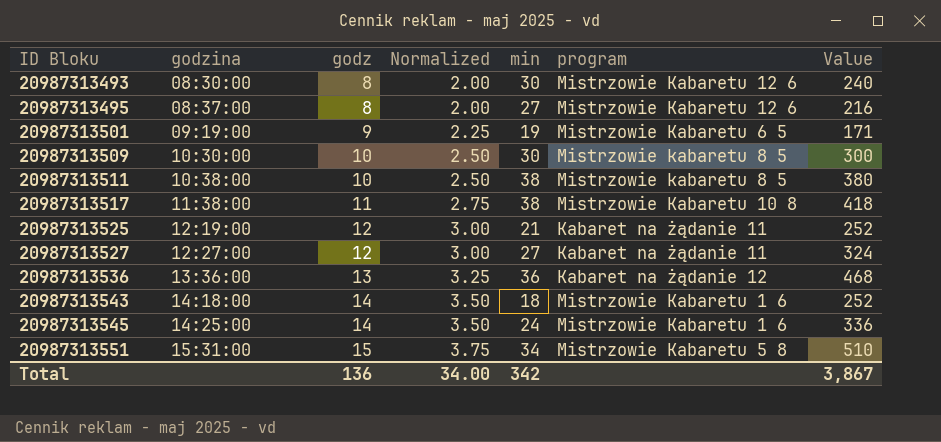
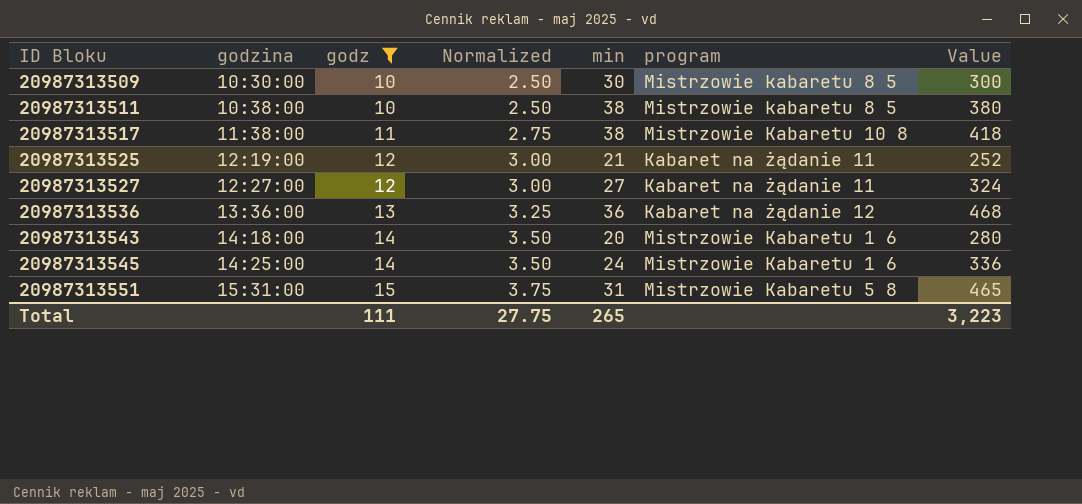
filter: none -> godz >= 10
20987313543 | min: 18 -> 20
20987313543 | Value: 252 -> 280
20987313551 | min: 34 -> 31
20987313551 | Value: 510 -> 465
Total | godz: 136 -> 111
Total | Normalized: 34.00 -> 27.75
Total | min: 342 -> 265
Total | Value: 3,867 -> 3,223

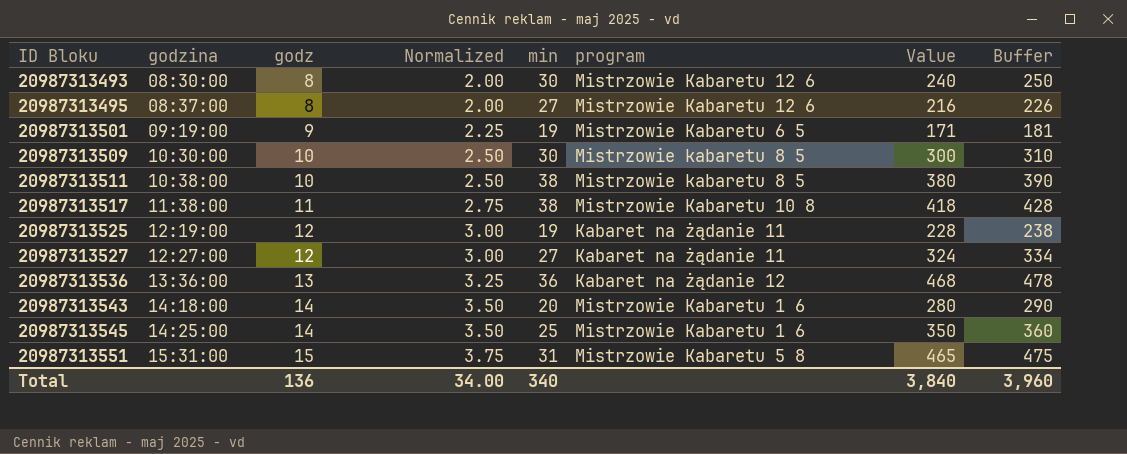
filter: godz >= 10 -> none
column Buffer | formula: none -> [Value] + 10
20987313525 | min: 21 -> 19
20987313525 | Value: 252 -> 228
20987313545 | min: 24 -> 25
20987313545 | Value: 336 -> 350
Total | godz: 111 -> 136
Total | Normalized: 27.75 -> 34.00
Total | min: 265 -> 340
Total | Value: 3,223 -> 3,840

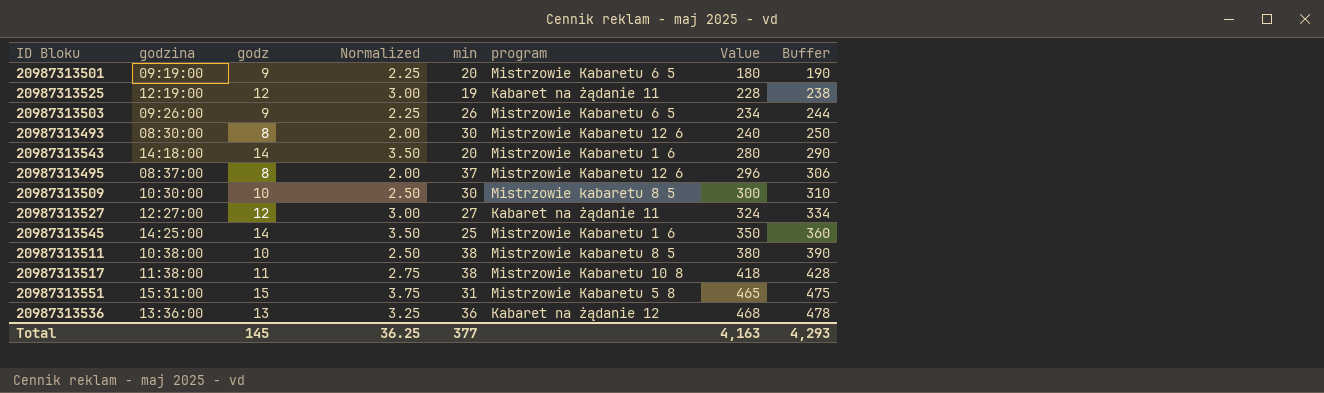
row order: ID Bloku ascending -> Value ascending
20987313501 | min: 19 -> 20
20987313501 | Value: 171 -> 180
20987313501 | Buffer: 181 -> 190
row 20987313503: none -> 09:26:00 | 9 | 2.25 | 26 | Mistrzowie Kabaretu 6 5 | 234 | 244
20987313495 | min: 27 -> 37
20987313495 | Value: 216 -> 296
20987313495 | Buffer: 226 -> 306
Total | godz: 136 -> 145
Total | Normalized: 34.00 -> 36.25
Total | min: 340 -> 377
Total | Value: 3,840 -> 4,163
Total | Buffer: 3,960 -> 4,293

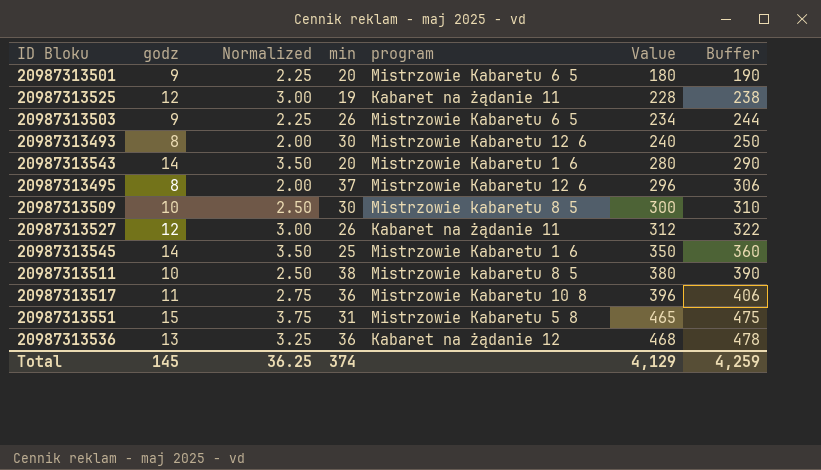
column godzina | position: 2 -> none
20987313527 | min: 27 -> 26
20987313527 | Value: 324 -> 312
20987313527 | Buffer: 334 -> 322
20987313517 | min: 38 -> 36
20987313517 | Value: 418 -> 396
20987313517 | Buffer: 428 -> 406
Total | min: 377 -> 374
Total | Value: 4,163 -> 4,129
Total | Buffer: 4,293 -> 4,259

